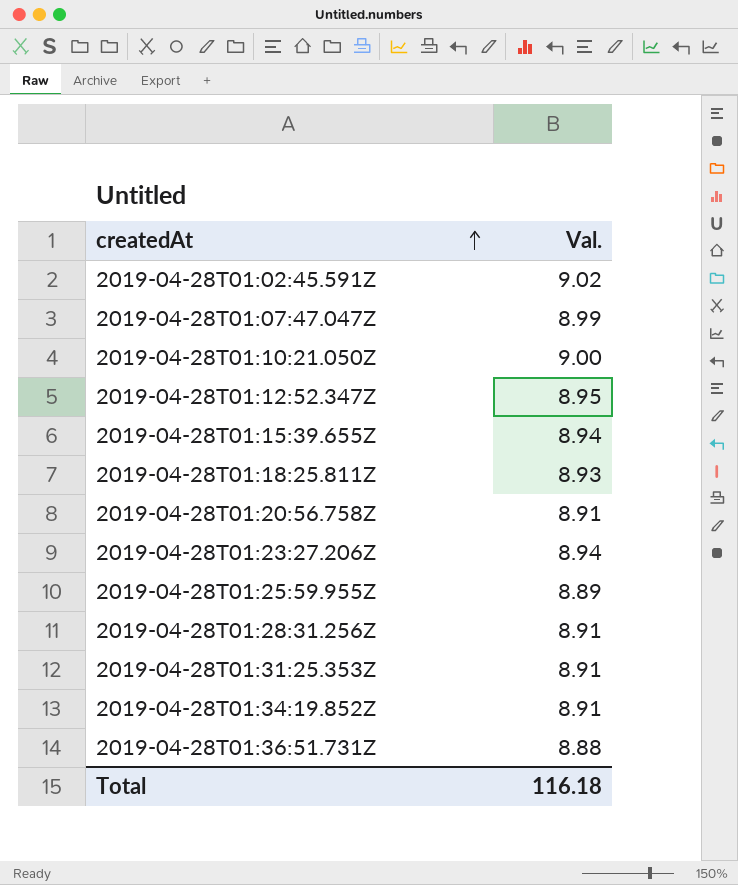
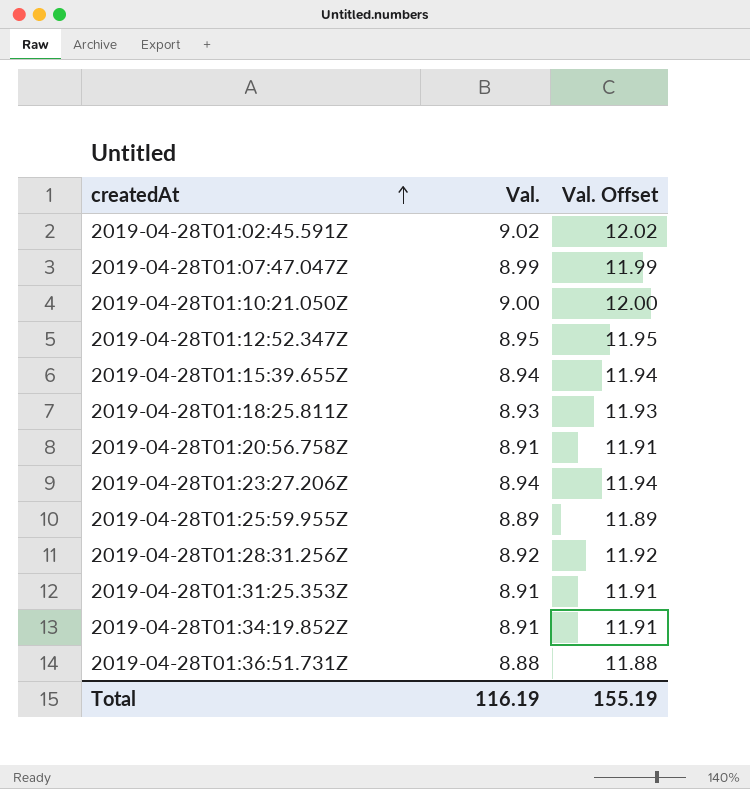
column Val. Offset | formula: none -> [Val.] + 3
2019-04-28T01:28:31.256Z | Val.: 8.91 -> 8.92
Total | Val.: 116.18 -> 116.19

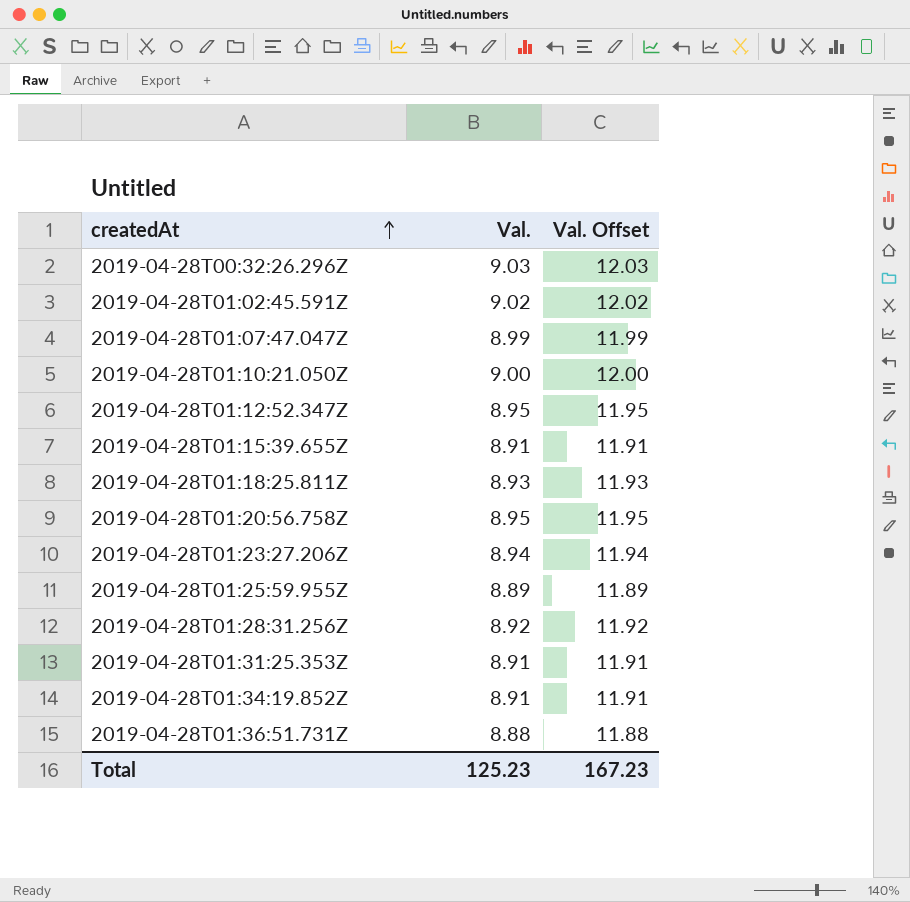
row 2019-04-28T00:32:26.296Z: none -> 9.03 | 12.03
2019-04-28T01:15:39.655Z | Val.: 8.94 -> 8.91
2019-04-28T01:15:39.655Z | Val. Offset: 11.94 -> 11.91
2019-04-28T01:20:56.758Z | Val.: 8.91 -> 8.95
2019-04-28T01:20:56.758Z | Val. Offset: 11.91 -> 11.95
Total | Val.: 116.19 -> 125.23
Total | Val. Offset: 155.19 -> 167.23

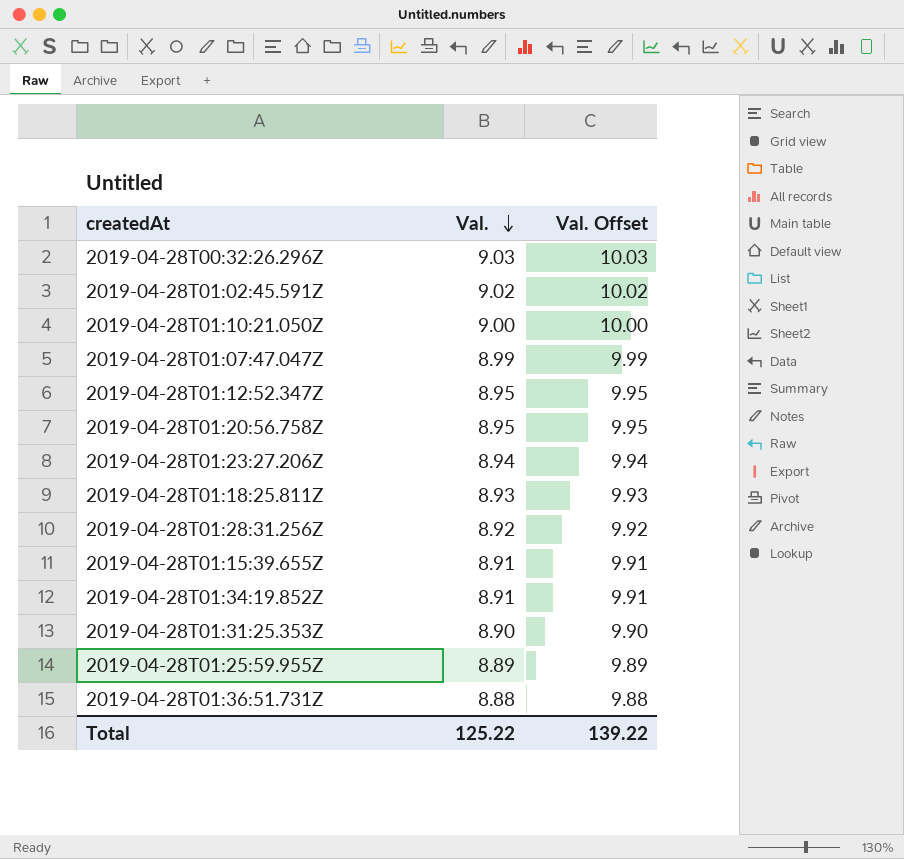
row order: createdAt ascending -> Val. descending
column Val. Offset | formula: [Val.] + 3 -> [Val.] + 1
2019-04-28T01:31:25.353Z | Val.: 8.91 -> 8.90
Total | Val.: 125.23 -> 125.22
Total | Val. Offset: 167.23 -> 139.22

